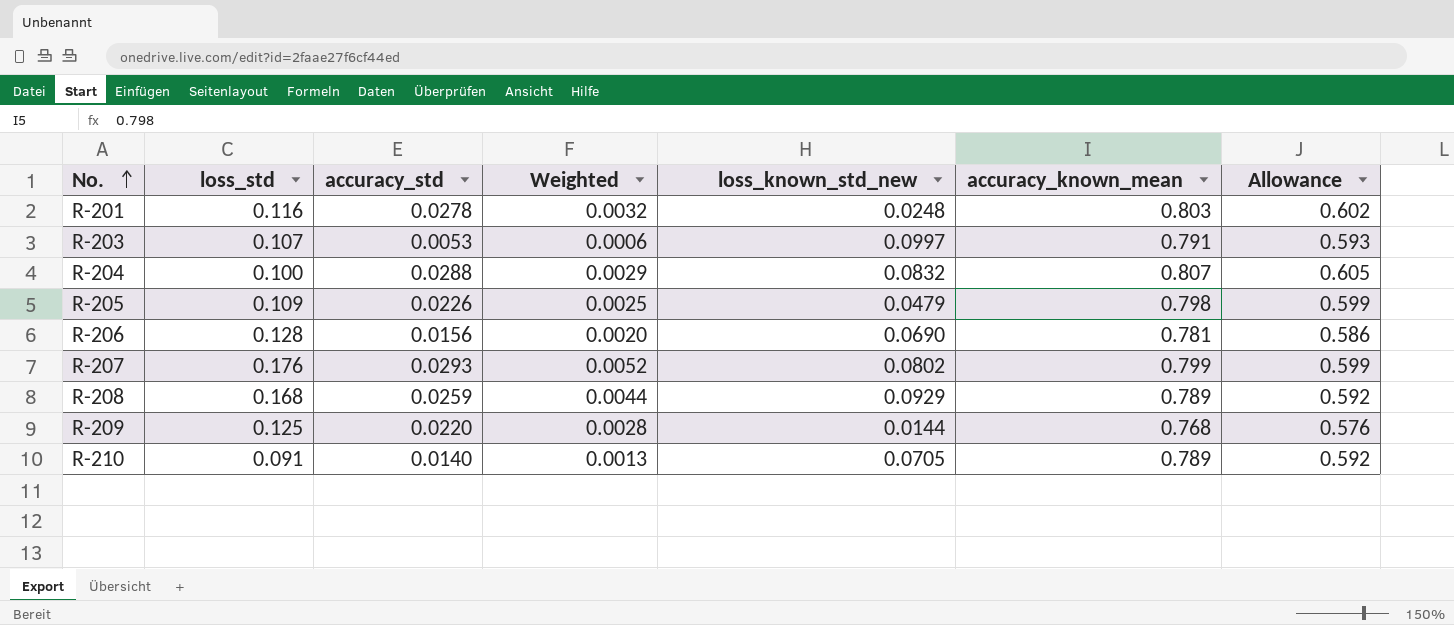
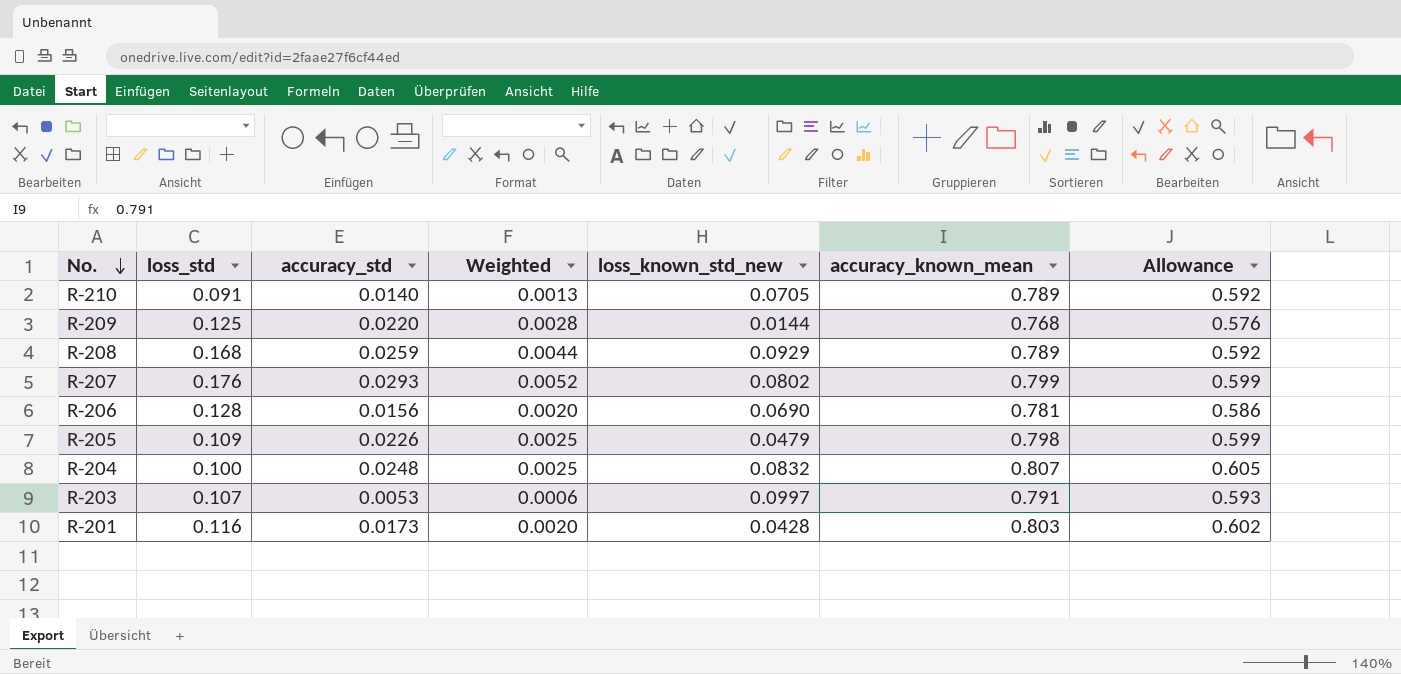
row order: No. ascending -> No. descending
R-204 | accuracy_std: 0.0288 -> 0.0248
R-204 | Weighted: 0.0029 -> 0.0025
R-201 | accuracy_std: 0.0278 -> 0.0173
R-201 | Weighted: 0.0032 -> 0.0020
R-201 | loss_known_std_new: 0.0248 -> 0.0428

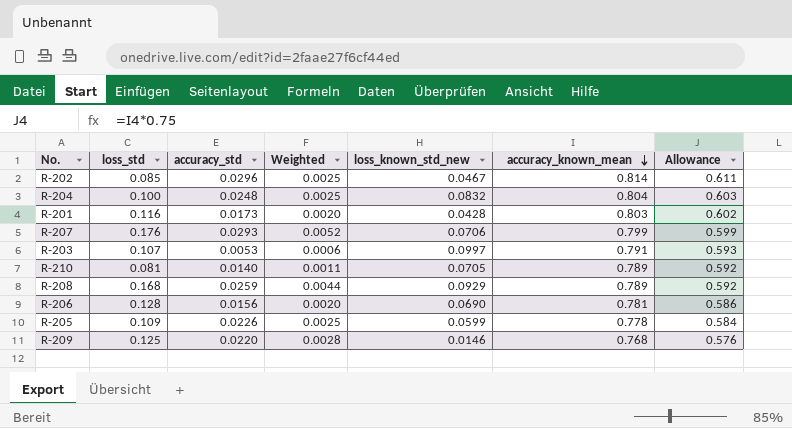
row order: No. descending -> accuracy_known_mean descending
row R-202: none -> 0.085 | 0.0296 | 0.0025 | 0.0467 | 0.814 | 0.611
R-204 | accuracy_known_mean: 0.807 -> 0.804
R-204 | Allowance: 0.605 -> 0.603
R-207 | loss_known_std_new: 0.0802 -> 0.0706
R-210 | loss_std: 0.091 -> 0.081
R-210 | Weighted: 0.0013 -> 0.0011
R-205 | loss_known_std_new: 0.0479 -> 0.0599
R-205 | accuracy_known_mean: 0.798 -> 0.778
R-205 | Allowance: 0.599 -> 0.584
R-209 | loss_known_std_new: 0.0144 -> 0.0146

